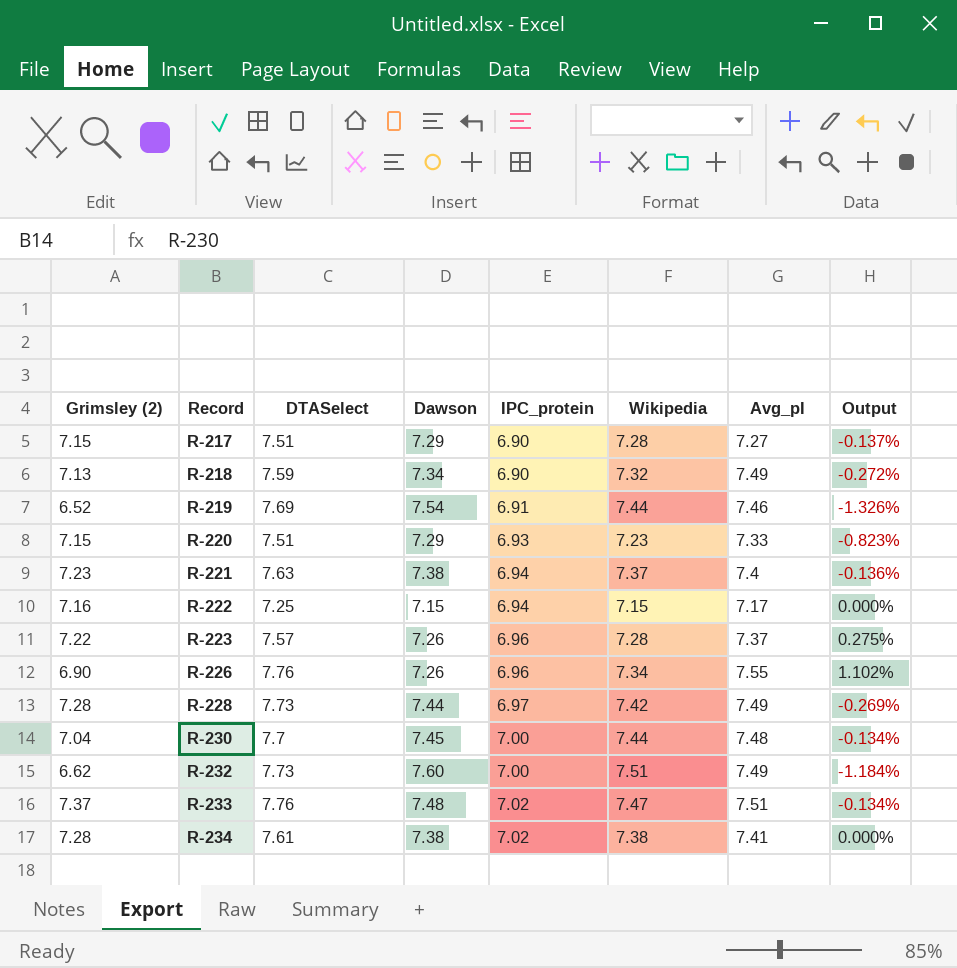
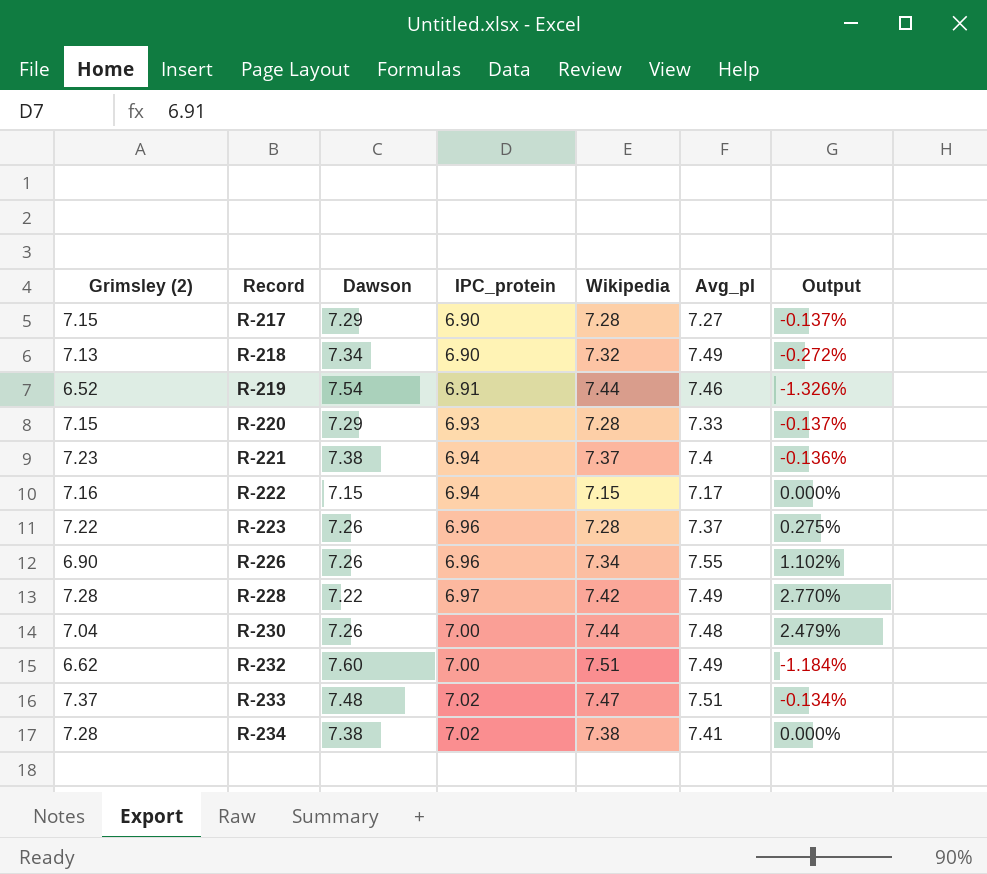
column DTASelect | position: 3 -> none
R-220 | Wikipedia: 7.23 -> 7.28
R-220 | Output: -0.823% -> -0.137%
R-228 | Dawson: 7.44 -> 7.22
R-228 | Output: -0.269% -> 2.770%
R-230 | Dawson: 7.45 -> 7.26
R-230 | Output: -0.134% -> 2.479%

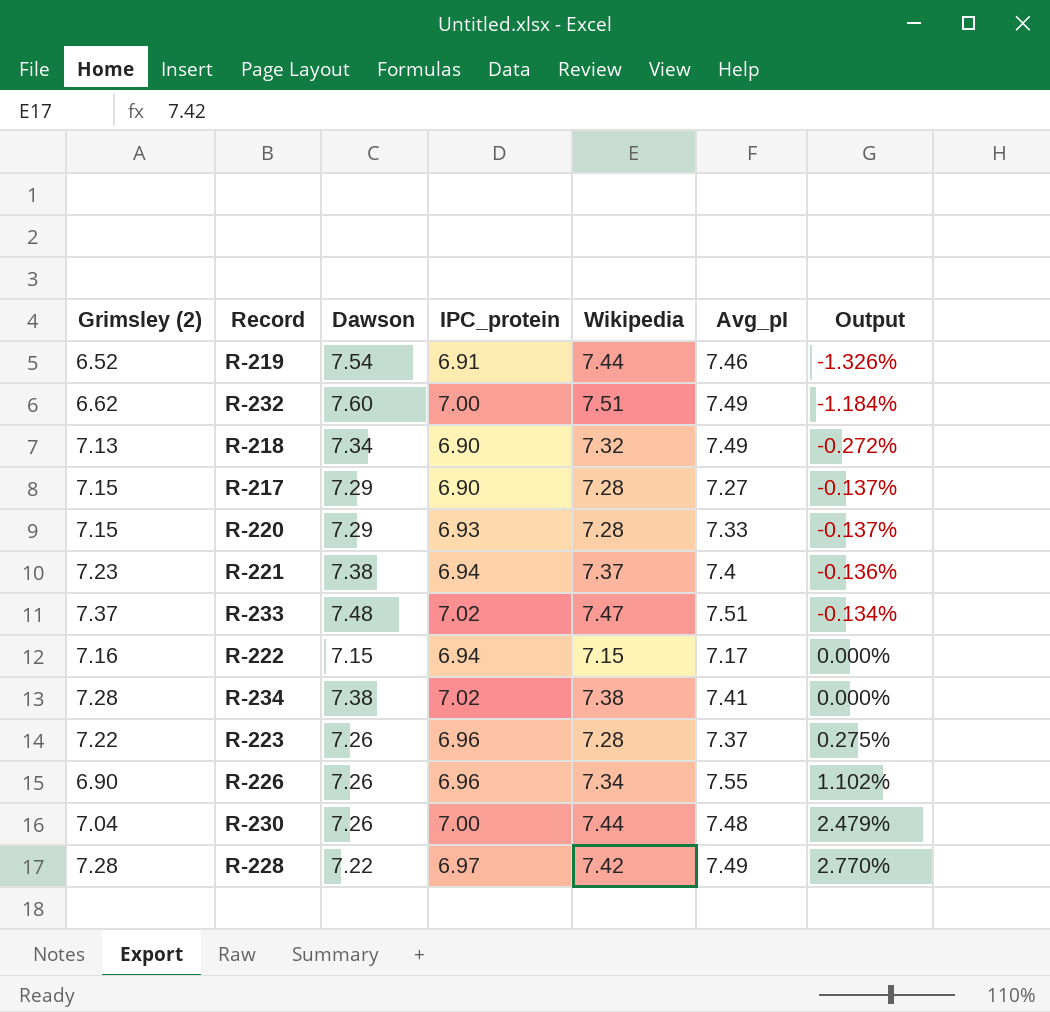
row order: Record ascending -> Output ascending

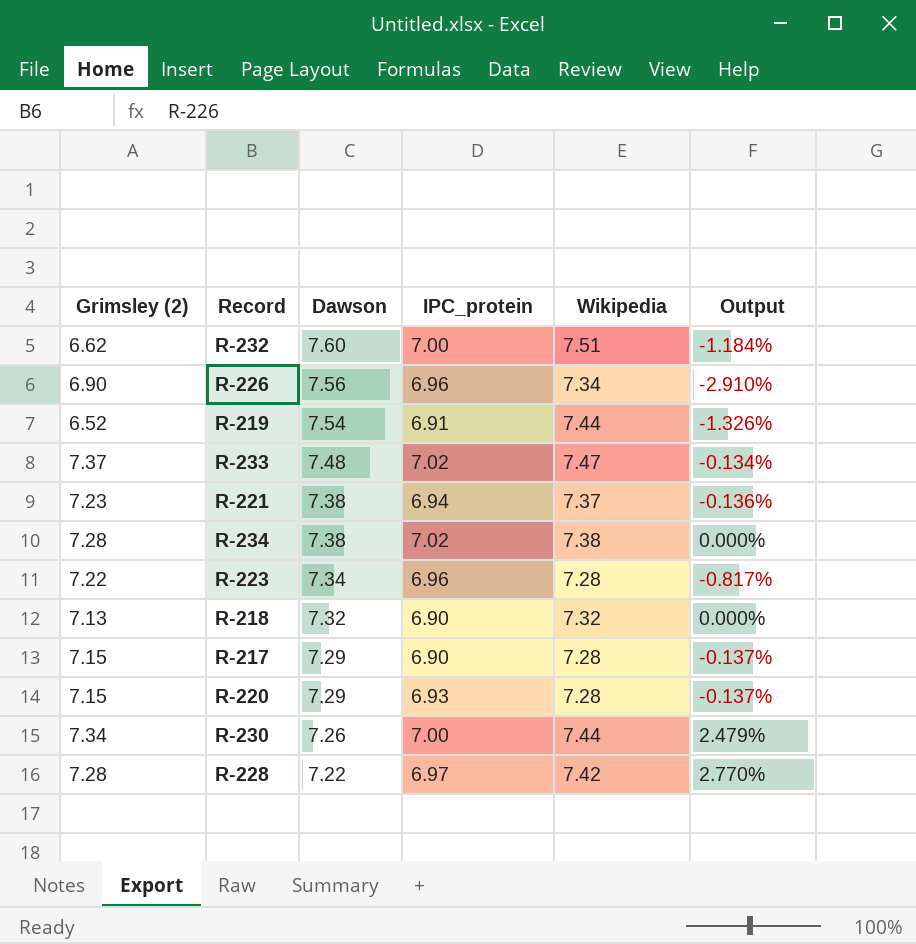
row order: Output ascending -> Dawson descending
column Avg_pI | position: 6 -> none
row R-222: 7.16 | 7.15 | 6.94 | 7.15 | 7.17 | 0.000% -> none
R-226 | Dawson: 7.26 -> 7.56
R-226 | Output: 1.102% -> -2.910%
R-223 | Dawson: 7.26 -> 7.34
R-223 | Output: 0.275% -> -0.817%
R-218 | Dawson: 7.34 -> 7.32
R-218 | Output: -0.272% -> 0.000%
R-230 | Grimsley (2): 7.04 -> 7.34

